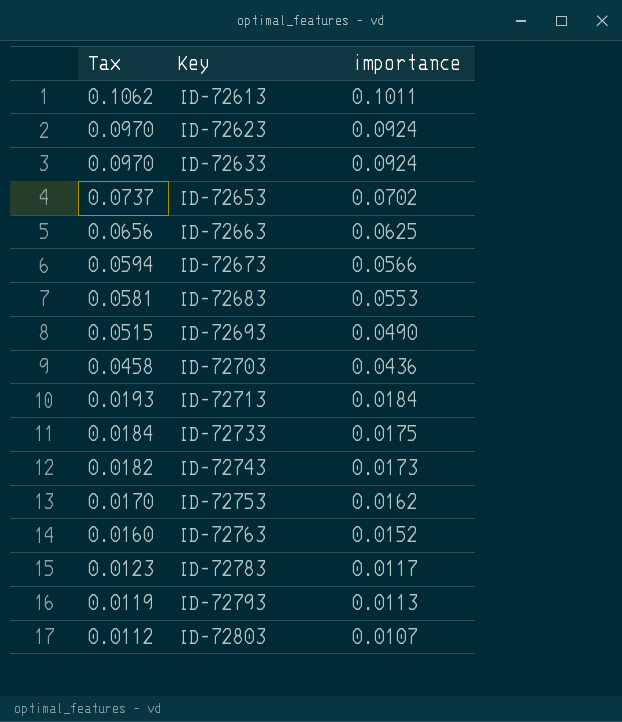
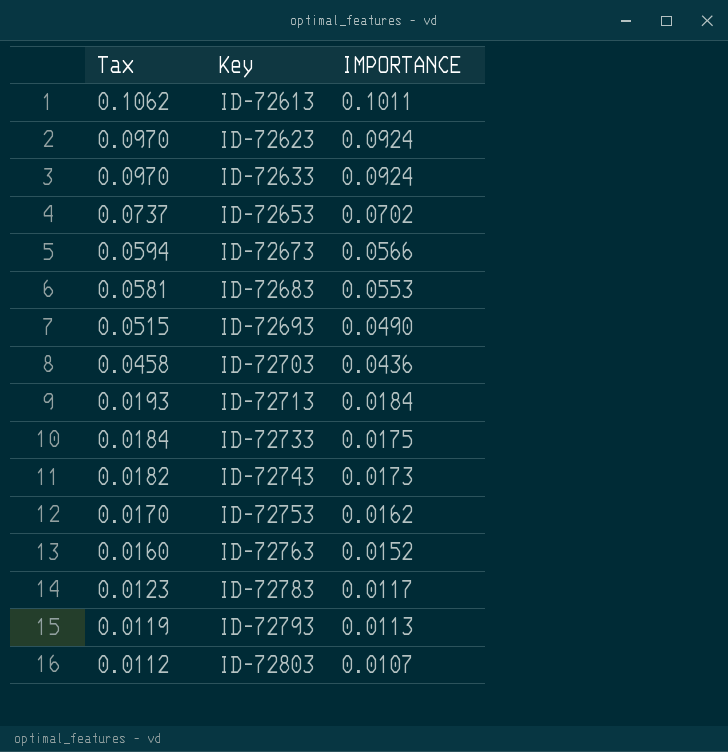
column name: importance -> IMPORTANCE
row ID-72663: 0.0656 | 0.0625 -> none

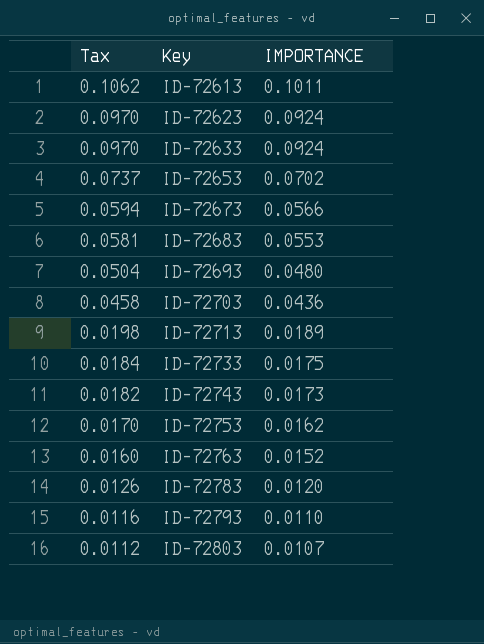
ID-72693 | Tax: 0.0515 -> 0.0504
ID-72693 | IMPORTANCE: 0.0490 -> 0.0480
ID-72713 | Tax: 0.0193 -> 0.0198
ID-72713 | IMPORTANCE: 0.0184 -> 0.0189
ID-72783 | Tax: 0.0123 -> 0.0126
ID-72783 | IMPORTANCE: 0.0117 -> 0.0120
ID-72793 | Tax: 0.0119 -> 0.0116
ID-72793 | IMPORTANCE: 0.0113 -> 0.0110

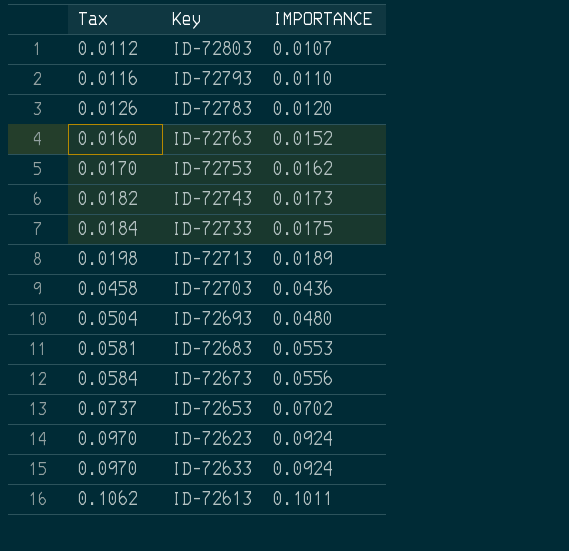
row order: Tax descending -> Tax ascending
ID-72673 | Tax: 0.0594 -> 0.0584
ID-72673 | IMPORTANCE: 0.0566 -> 0.0556

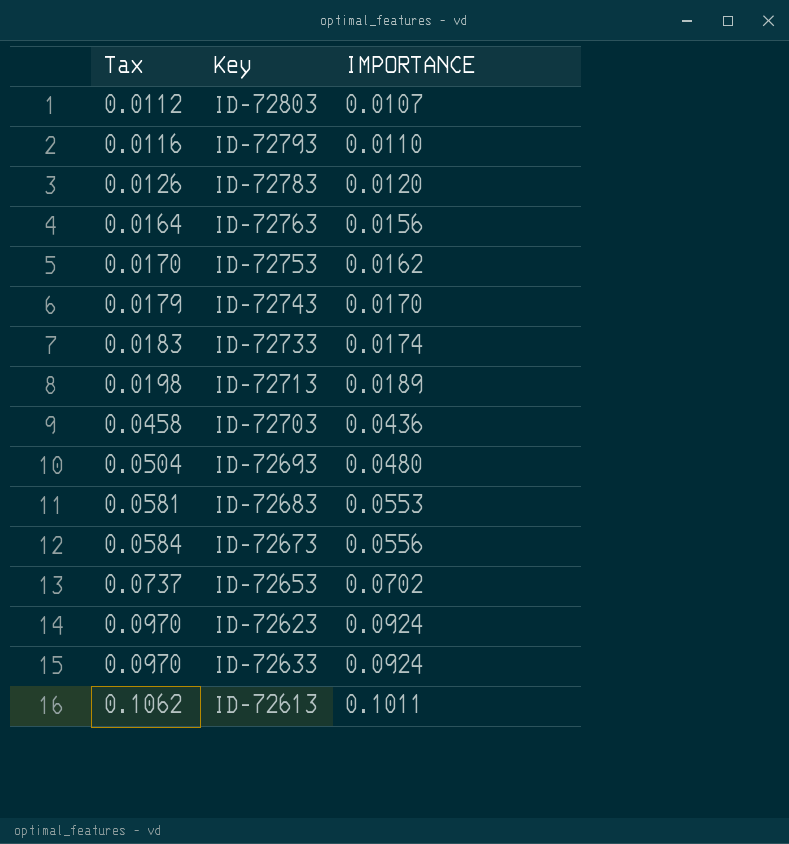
ID-72763 | Tax: 0.0160 -> 0.0164
ID-72763 | IMPORTANCE: 0.0152 -> 0.0156
ID-72743 | Tax: 0.0182 -> 0.0179
ID-72743 | IMPORTANCE: 0.0173 -> 0.0170
ID-72733 | Tax: 0.0184 -> 0.0183
ID-72733 | IMPORTANCE: 0.0175 -> 0.0174

